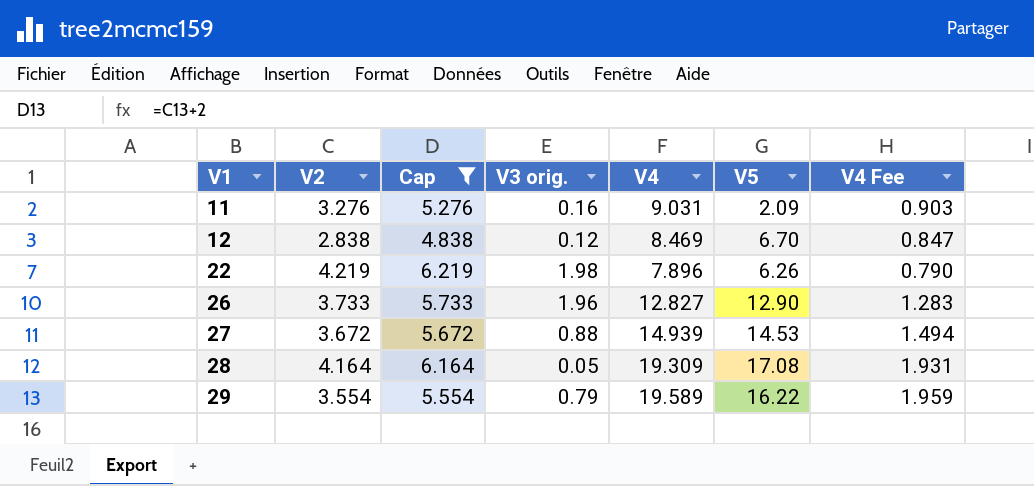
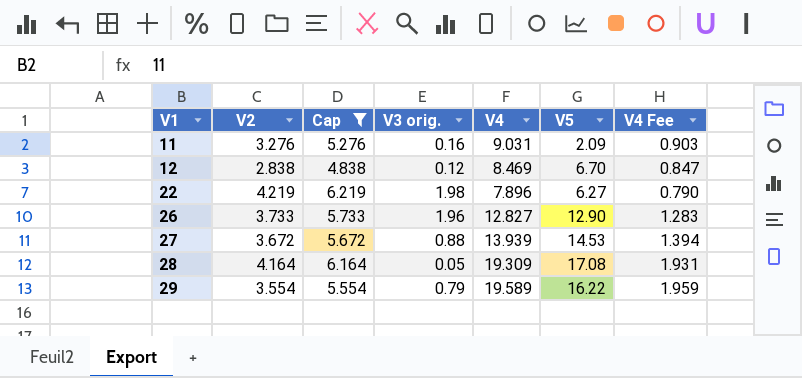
22 | V5: 6.26 -> 6.27
27 | V4: 14.939 -> 13.939
27 | V4 Fee: 1.494 -> 1.394

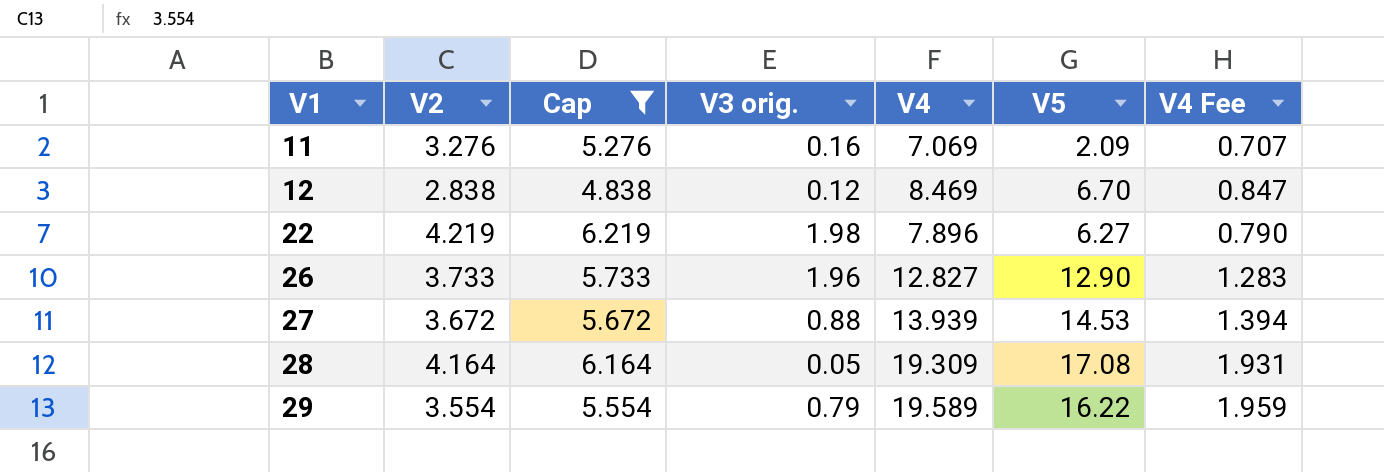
11 | V4: 9.031 -> 7.069
11 | V4 Fee: 0.903 -> 0.707

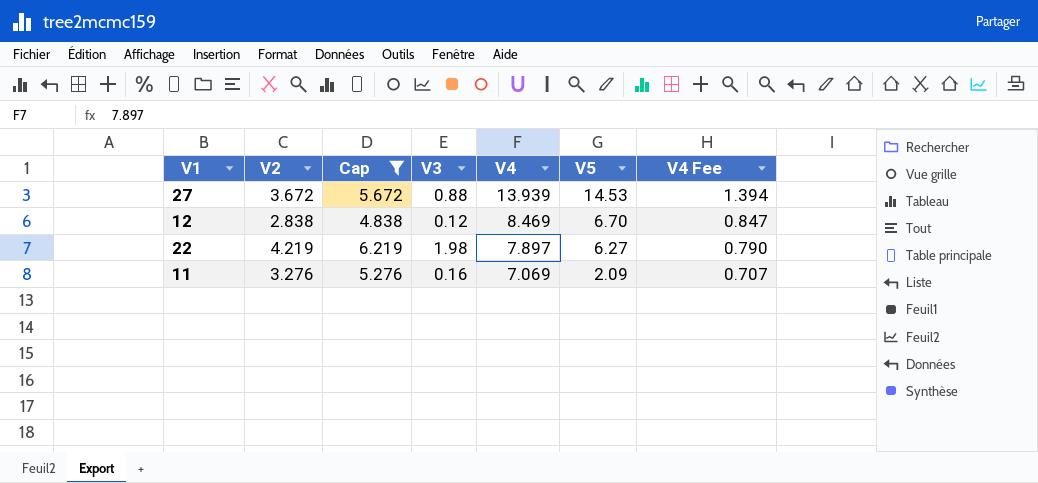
row order: V1 ascending -> V4 descending
column name: V3 orig. -> V3
row 26: 3.733 | 5.733 | 1.96 | 12.827 | 12.90 | 1.283 -> none
row 28: 4.164 | 6.164 | 0.05 | 19.309 | 17.08 | 1.931 -> none
row 29: 3.554 | 5.554 | 0.79 | 19.589 | 16.22 | 1.959 -> none
22 | V4: 7.896 -> 7.897

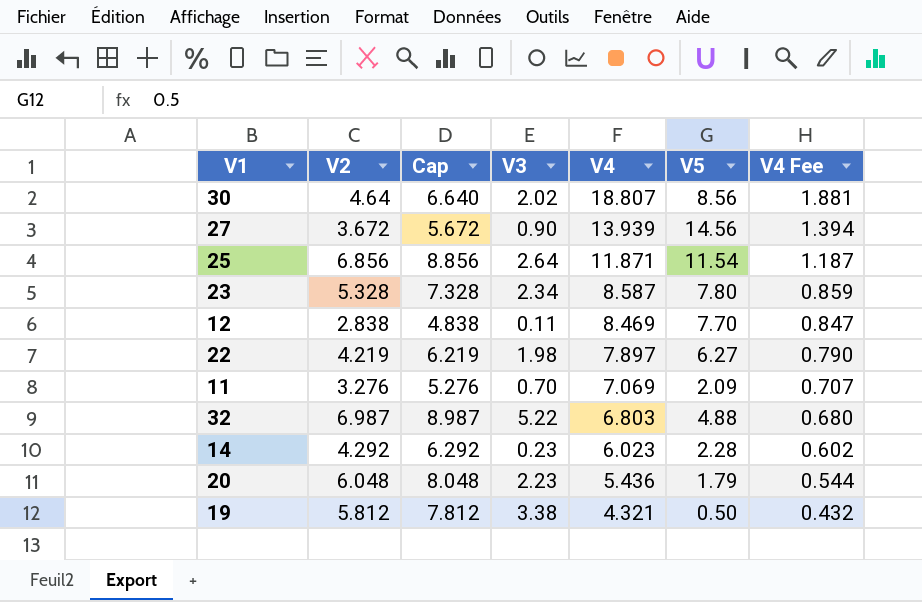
filter: Cap <= 6.219 -> none
27 | V3: 0.88 -> 0.90
27 | V5: 14.53 -> 14.56
12 | V3: 0.12 -> 0.11
12 | V5: 6.70 -> 7.70
11 | V3: 0.16 -> 0.70

